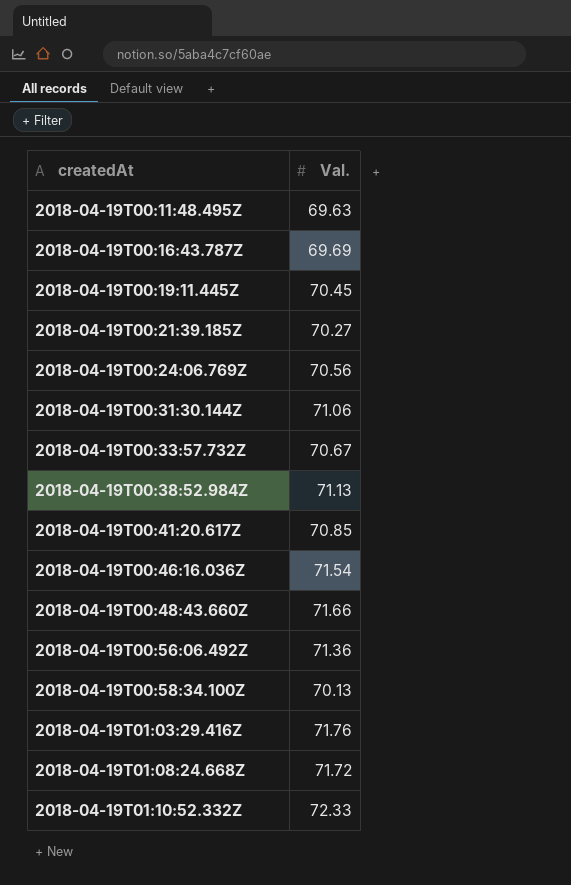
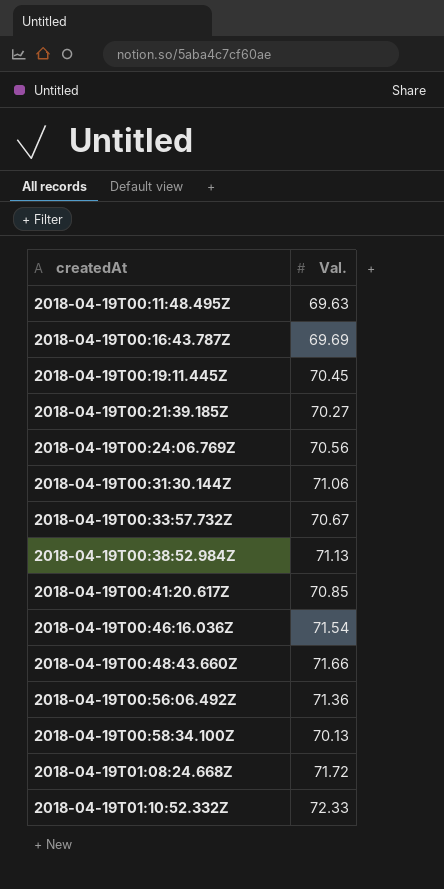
row 2018-04-19T01:03:29.416Z: 71.76 -> none

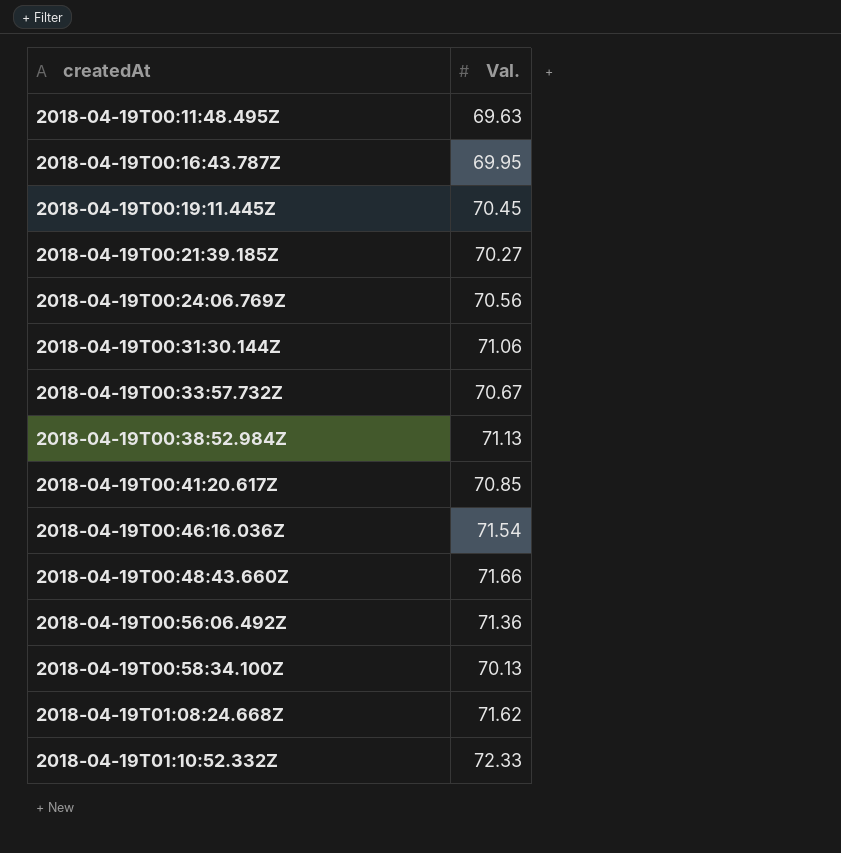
2018-04-19T00:16:43.787Z | Val.: 69.69 -> 69.95
2018-04-19T01:08:24.668Z | Val.: 71.72 -> 71.62

